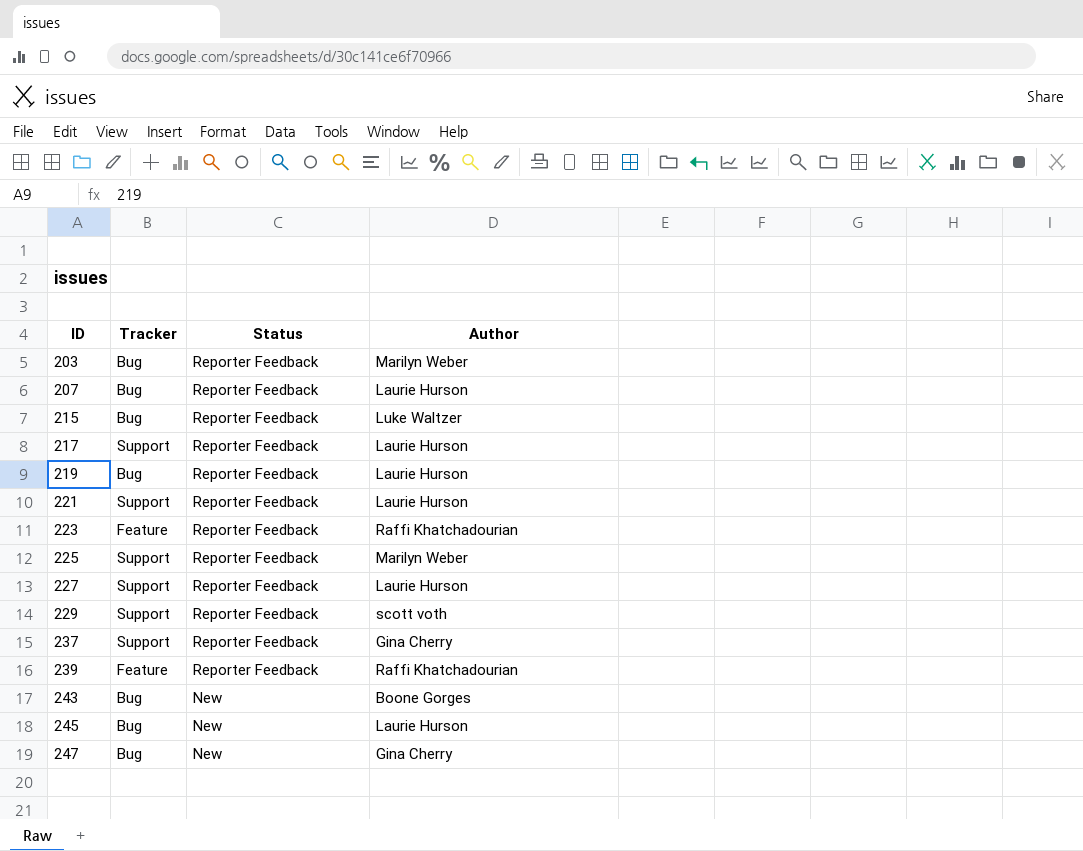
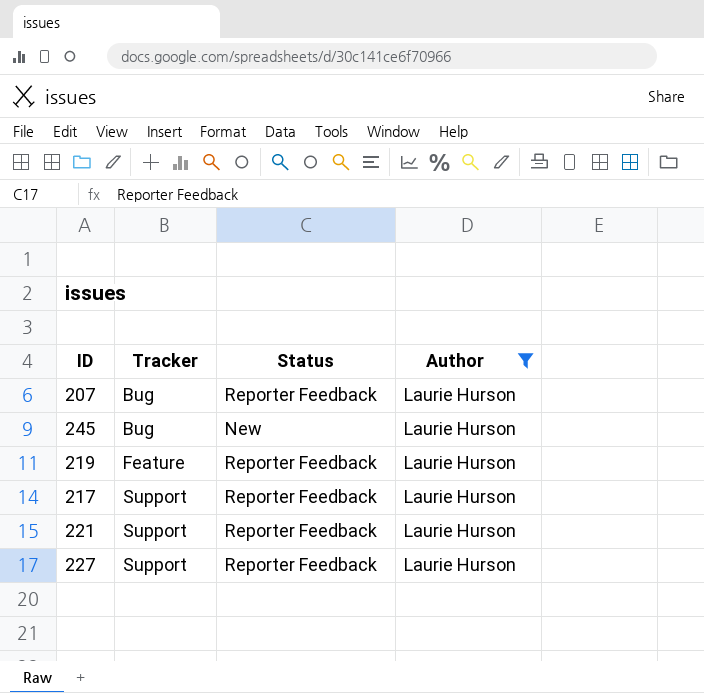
filter: none -> Author = Laurie Hurson
row order: ID ascending -> Tracker ascending
219 | Tracker: Bug -> Feature

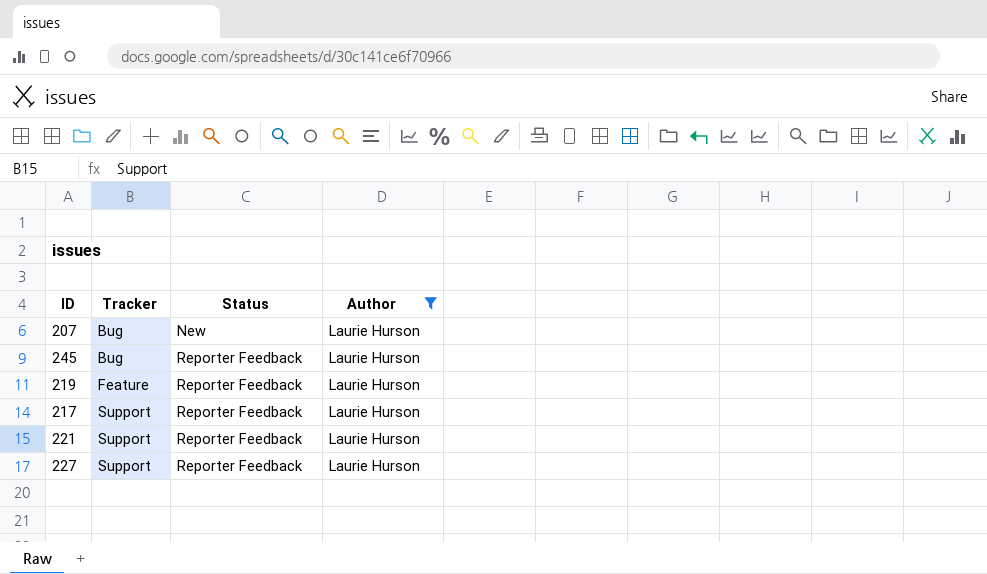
207 | Status: Reporter Feedback -> New
245 | Status: New -> Reporter Feedback

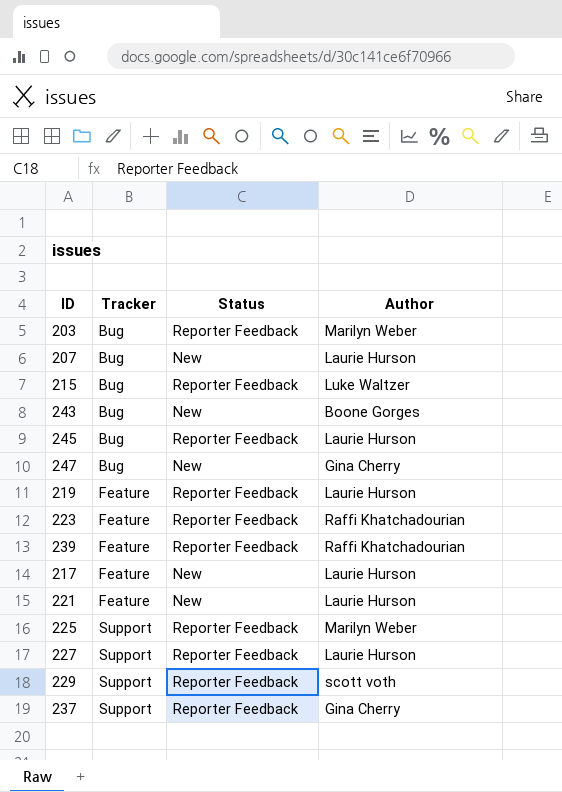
filter: Author = Laurie Hurson -> none
217 | Tracker: Support -> Feature
217 | Status: Reporter Feedback -> New
221 | Tracker: Support -> Feature
221 | Status: Reporter Feedback -> New

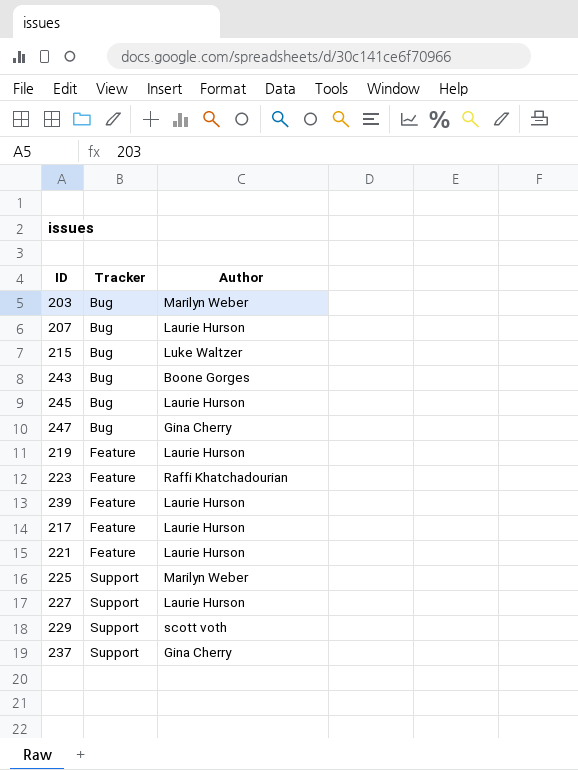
column Status | position: 3 -> none
239 | Author: Raffi Khatchadourian -> Laurie Hurson

